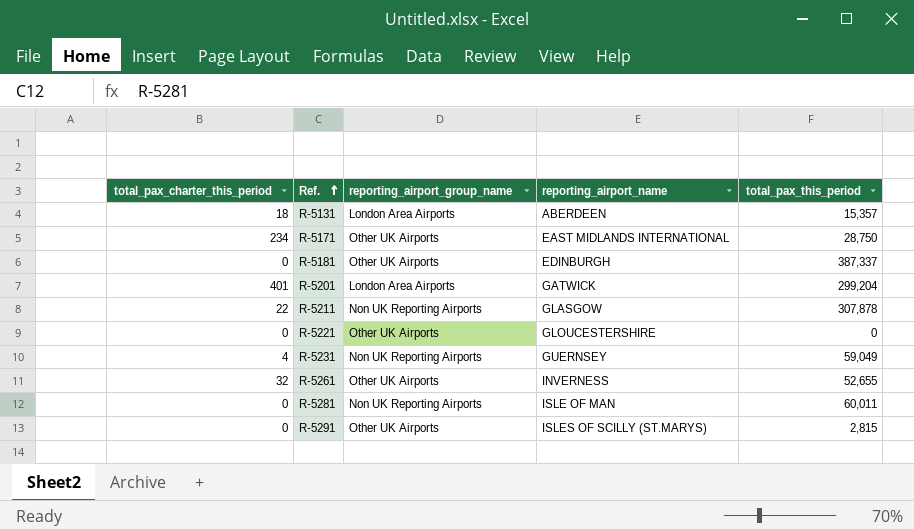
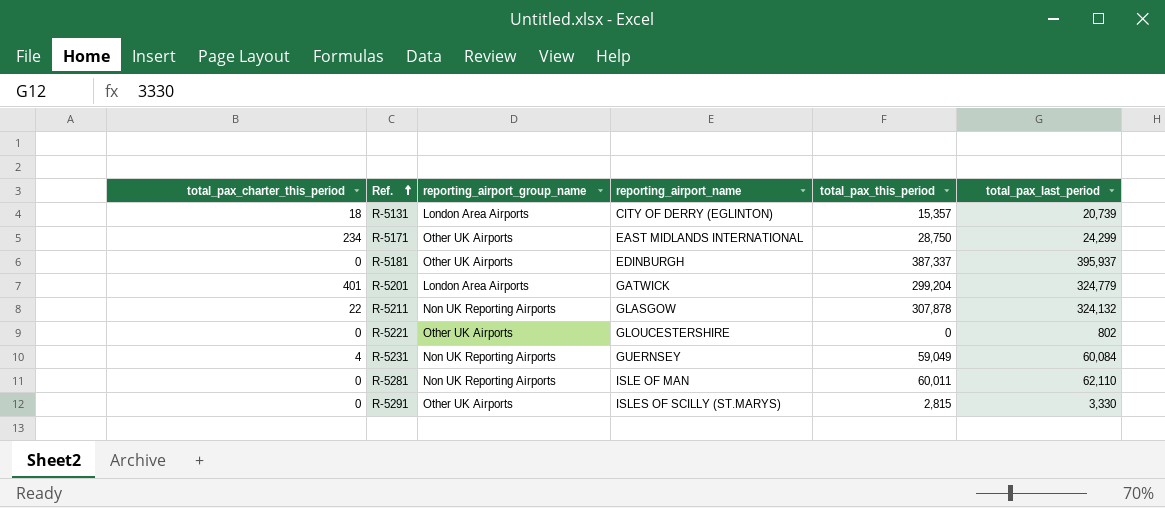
column total_pax_last_period | position: none -> 6
row R-5261: 32 | Other UK Airports | INVERNESS | 52,655 -> none
R-5131 | reporting_airport_name: ABERDEEN -> CITY OF DERRY (EGLINTON)

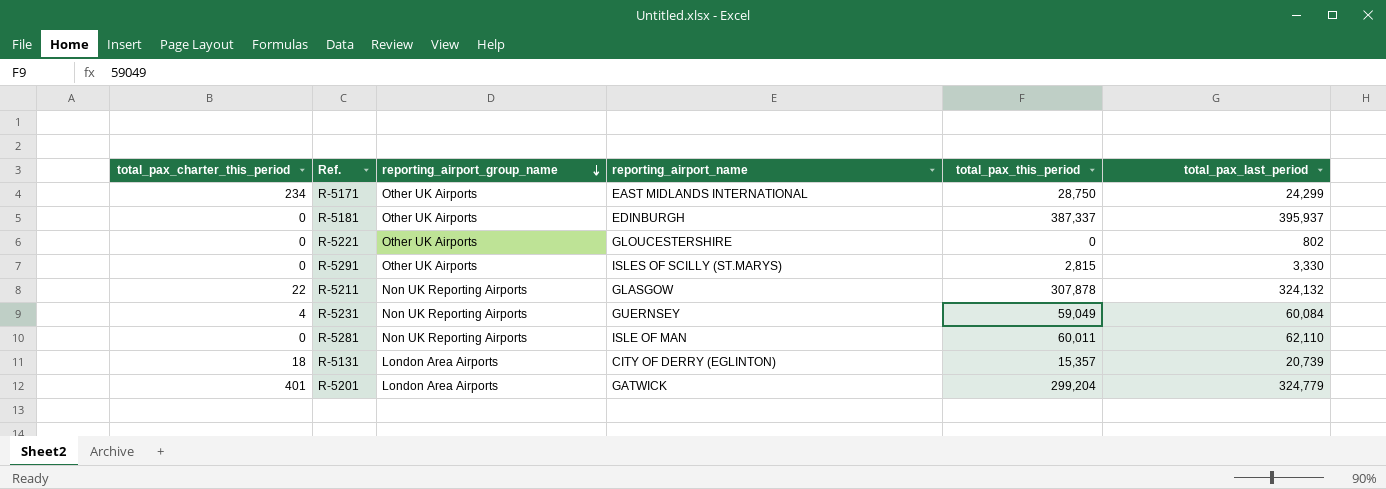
row order: Ref. ascending -> reporting_airport_group_name descending

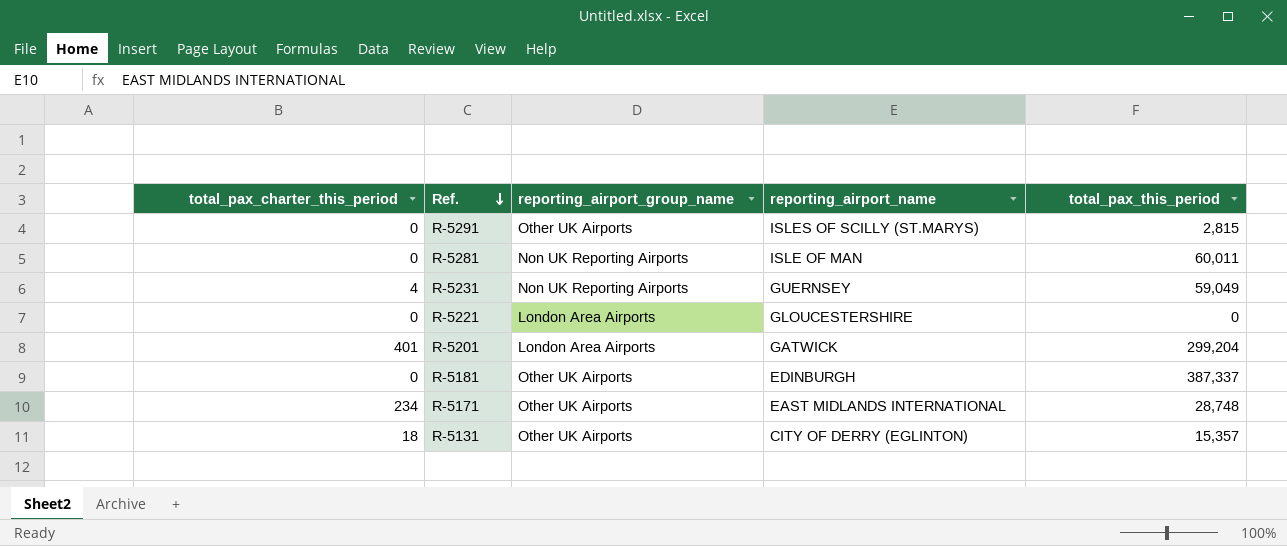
row order: reporting_airport_group_name descending -> Ref. descending
column total_pax_last_period | position: 6 -> none
row R-5211: 22 | Non UK Reporting Airports | GLASGOW | 307,878 | 324,132 -> none
R-5221 | reporting_airport_group_name: Other UK Airports -> London Area Airports
R-5171 | total_pax_this_period: 28,750 -> 28,748
R-5131 | reporting_airport_group_name: London Area Airports -> Other UK Airports

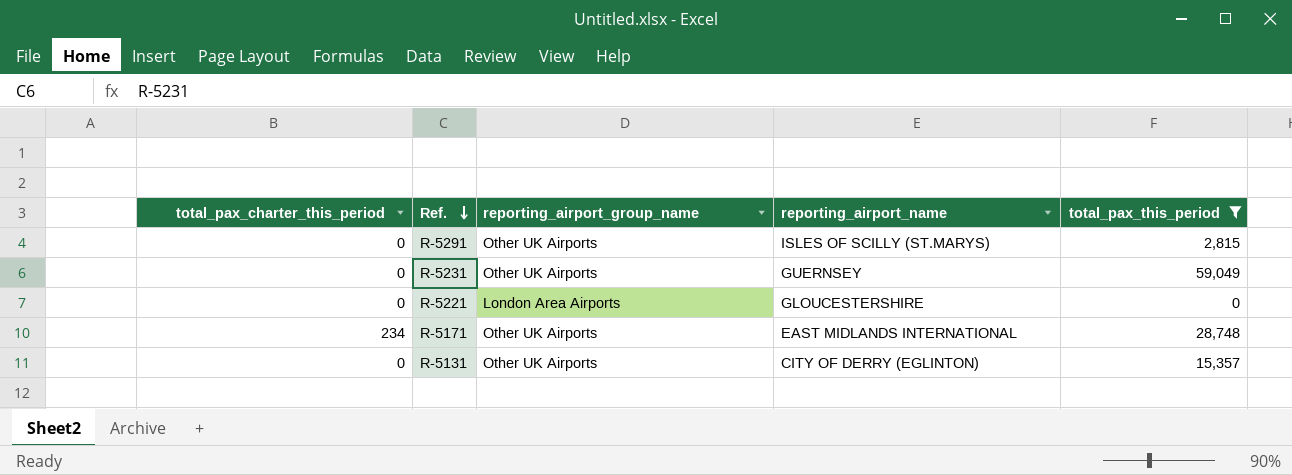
filter: none -> total_pax_this_period <= 59,049
R-5231 | total_pax_charter_this_period: 4 -> 0
R-5231 | reporting_airport_group_name: Non UK Reporting Airports -> Other UK Airports
R-5131 | total_pax_charter_this_period: 18 -> 0

